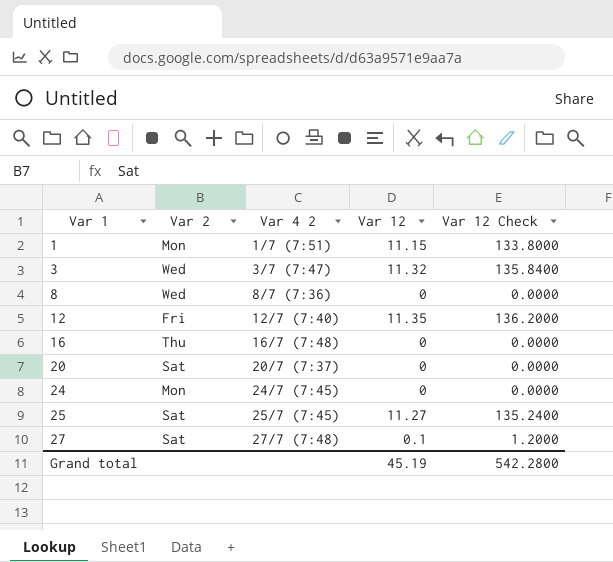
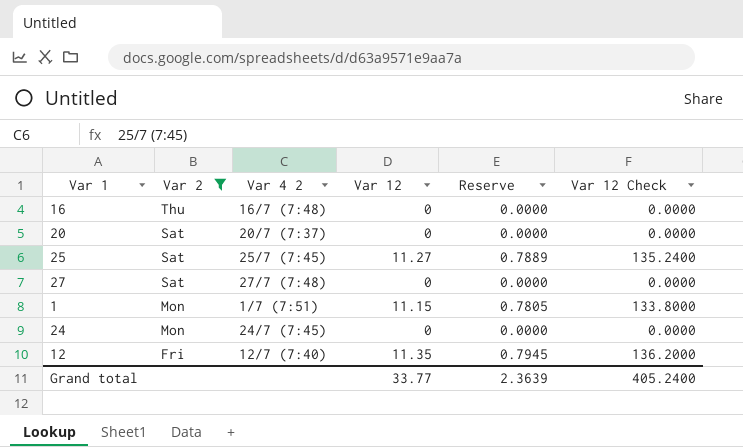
filter: none -> Var 2 != Wed
row order: Var 1 ascending -> Var 2 descending
column Reserve | formula: none -> [Var 12] * 0.07
27 | Var 12: 0.1 -> 0
27 | Var 12 Check: 1.2000 -> 0.0000
Grand total | Var 12: 45.19 -> 33.77
Grand total | Var 12 Check: 542.2800 -> 405.2400

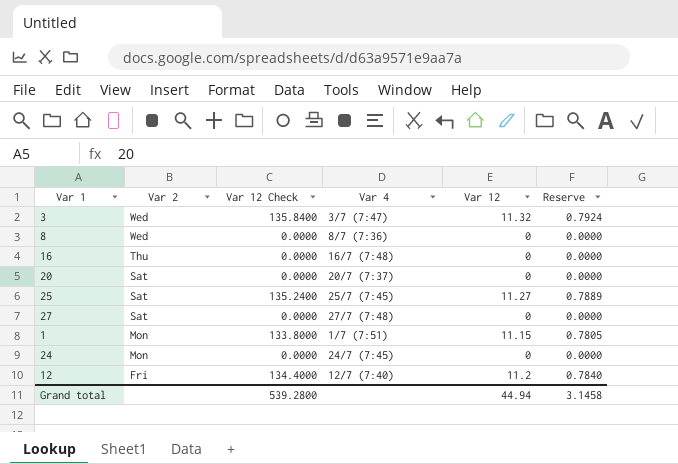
filter: Var 2 != Wed -> none
column Var 12 Check | position: 6 -> 3
column name: Var 4 2 -> Var 4
12 | Var 12 Check: 136.2000 -> 134.4000
12 | Var 12: 11.35 -> 11.2
12 | Reserve: 0.7945 -> 0.7840
Grand total | Var 12 Check: 405.2400 -> 539.2800
Grand total | Var 12: 33.77 -> 44.94
Grand total | Reserve: 2.3639 -> 3.1458

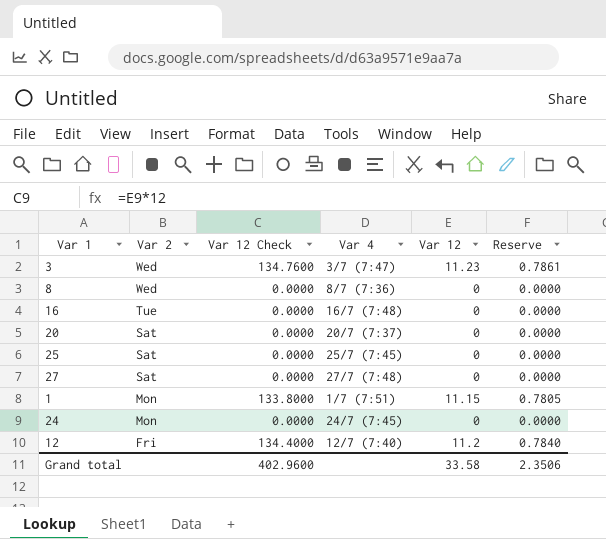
3 | Var 12 Check: 135.8400 -> 134.7600
3 | Var 12: 11.32 -> 11.23
3 | Reserve: 0.7924 -> 0.7861
16 | Var 2: Thu -> Tue
25 | Var 12 Check: 135.2400 -> 0.0000
25 | Var 12: 11.27 -> 0
25 | Reserve: 0.7889 -> 0.0000
Grand total | Var 12 Check: 539.2800 -> 402.9600
Grand total | Var 12: 44.94 -> 33.58
Grand total | Reserve: 3.1458 -> 2.3506

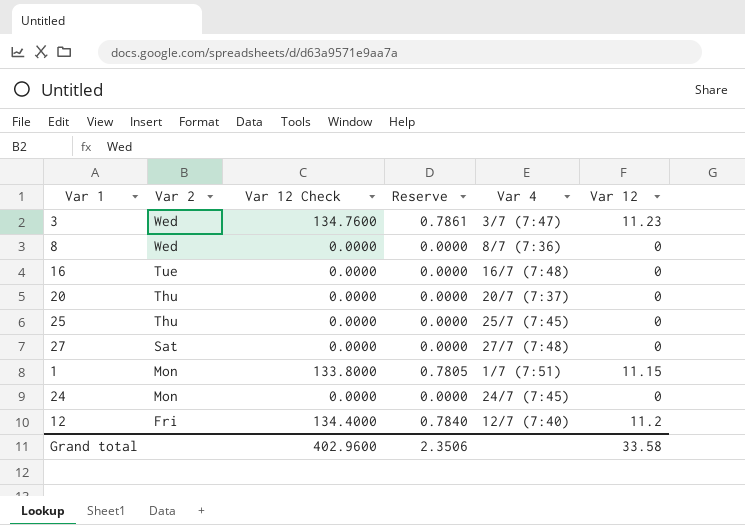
column Reserve | position: 6 -> 4
20 | Var 2: Sat -> Thu
25 | Var 2: Sat -> Thu

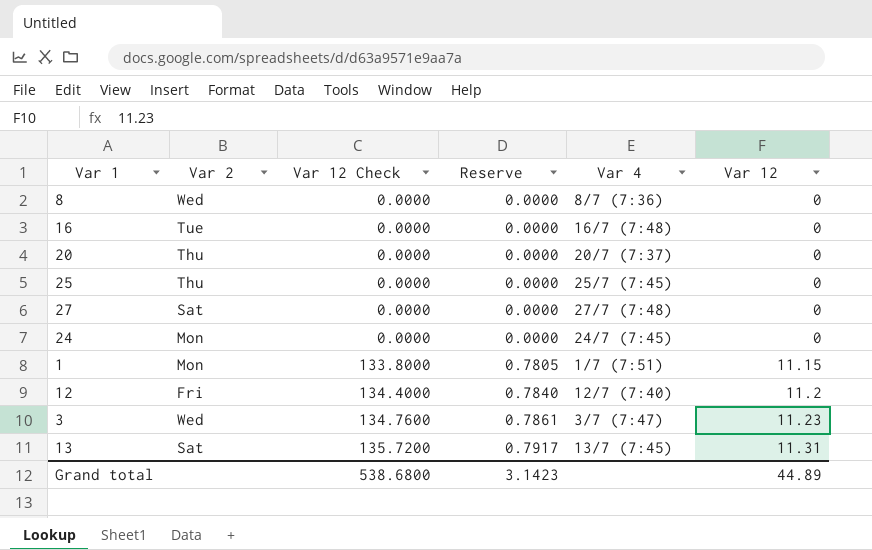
row order: Var 2 descending -> Var 12 Check ascending
row 13: none -> Sat | 135.7200 | 0.7917 | 13/7 (7:45) | 11.31
Grand total | Var 12 Check: 402.9600 -> 538.6800
Grand total | Reserve: 2.3506 -> 3.1423
Grand total | Var 12: 33.58 -> 44.89

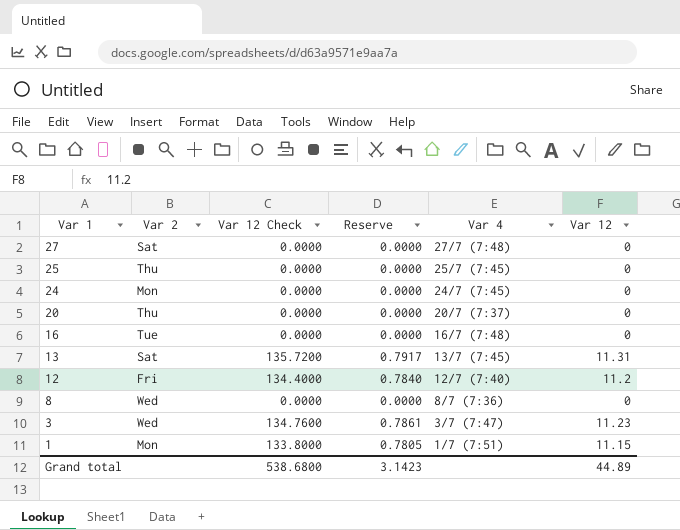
row order: Var 12 Check ascending -> Var 1 descending

